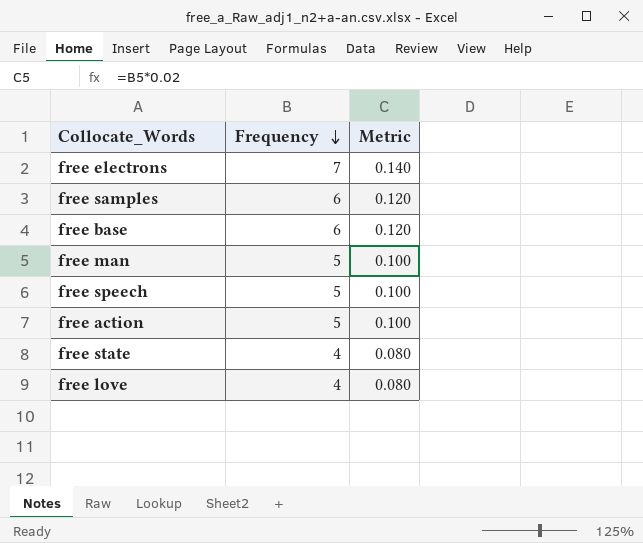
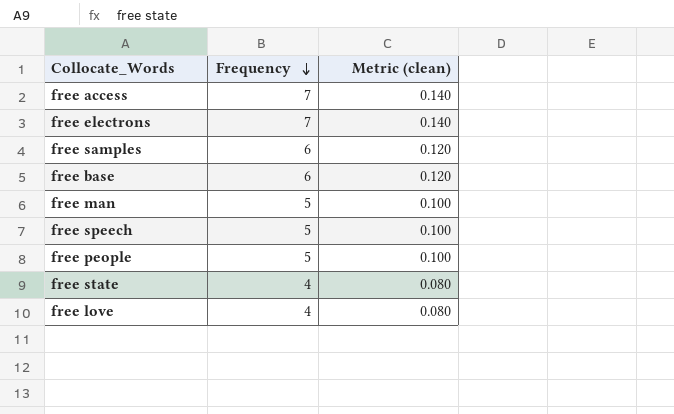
column name: Metric -> Metric (clean)
row free action: 5 | 0.100 -> none
row free access: none -> 7 | 0.140
row free people: none -> 5 | 0.100

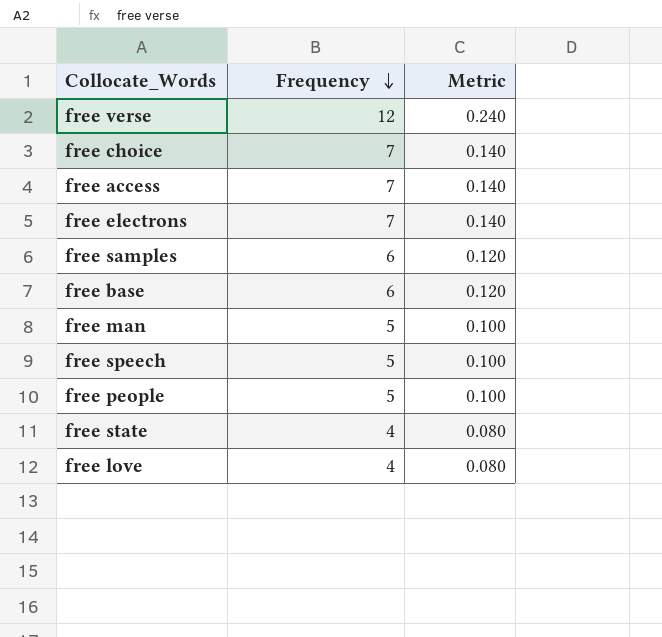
column name: Metric (clean) -> Metric
row free verse: none -> 12 | 0.240
row free choice: none -> 7 | 0.140

